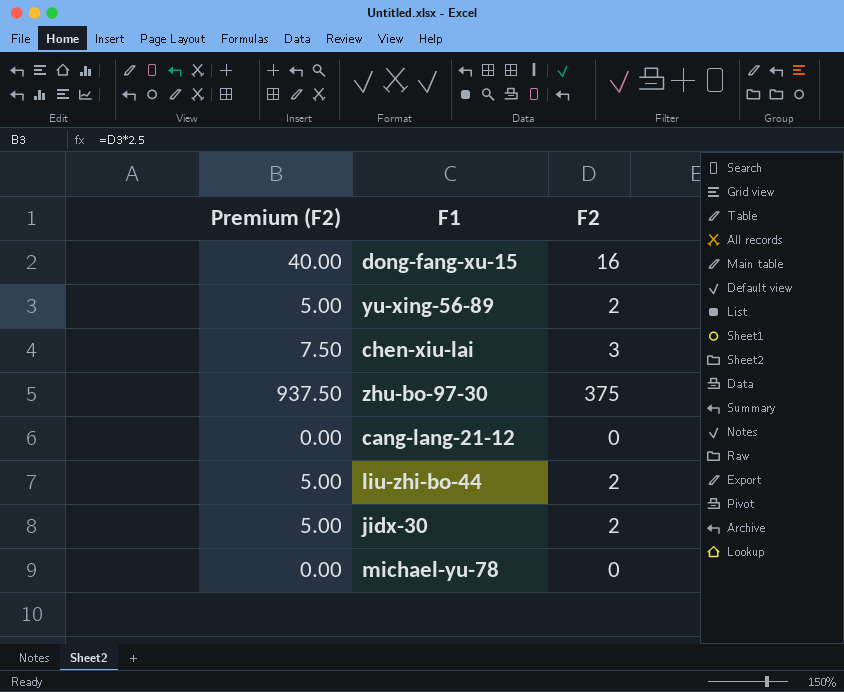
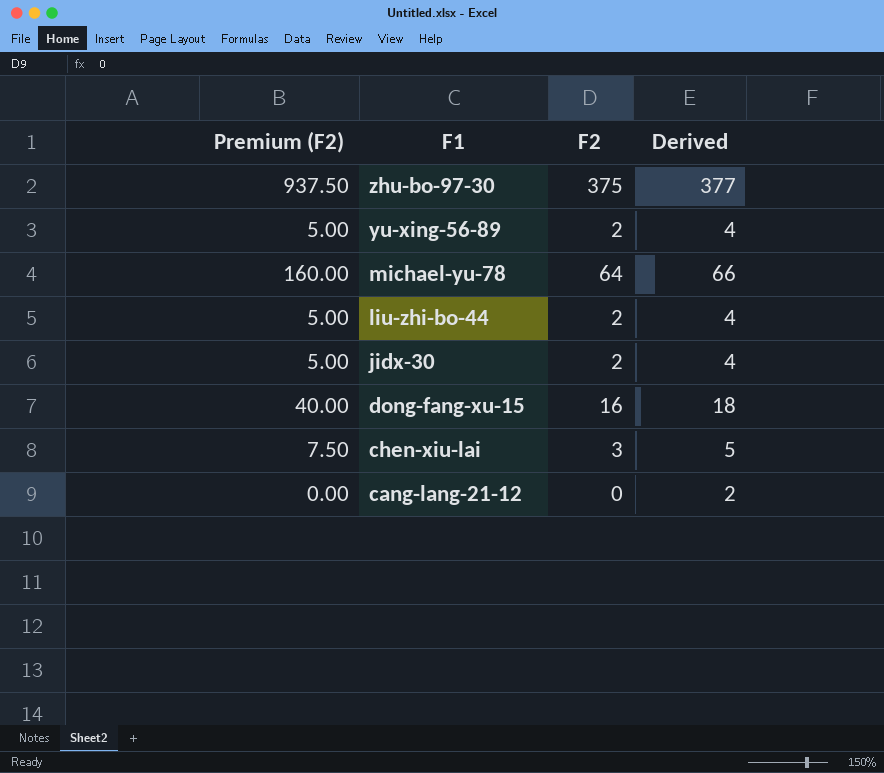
row order: none -> F1 descending
column Derived | formula: none -> [F2] + 2
michael-yu-78 | Premium (F2): 0.00 -> 160.00
michael-yu-78 | F2: 0 -> 64

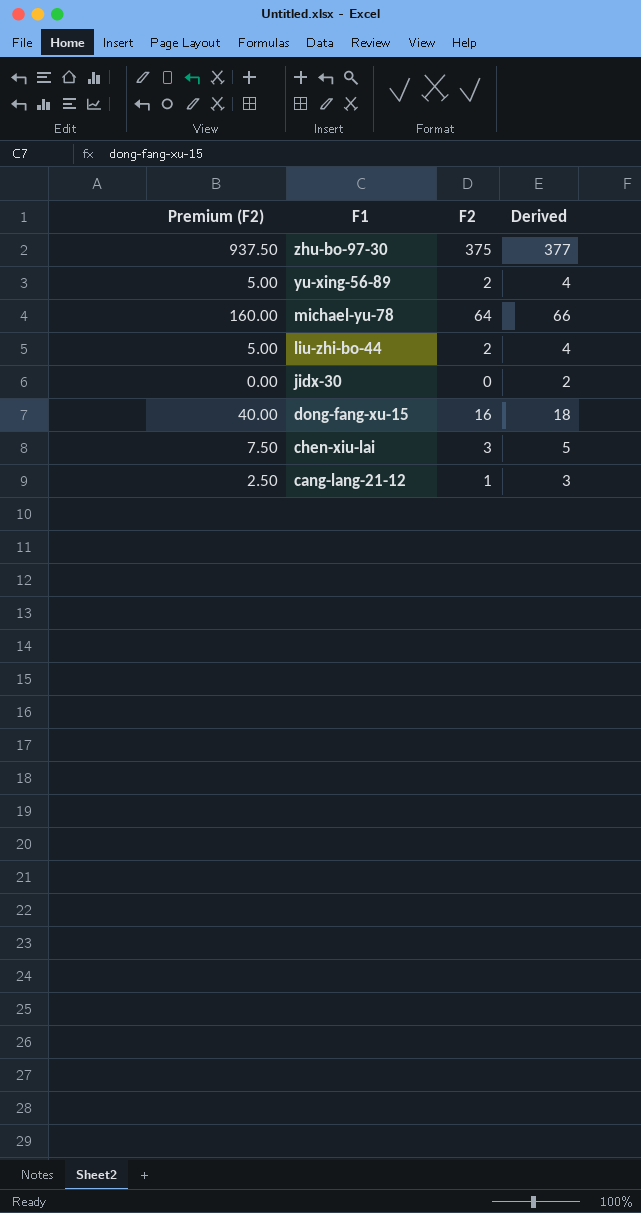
jidx-30 | Premium (F2): 5.00 -> 0.00
jidx-30 | F2: 2 -> 0
jidx-30 | Derived: 4 -> 2
cang-lang-21-12 | Premium (F2): 0.00 -> 2.50
cang-lang-21-12 | F2: 0 -> 1
cang-lang-21-12 | Derived: 2 -> 3

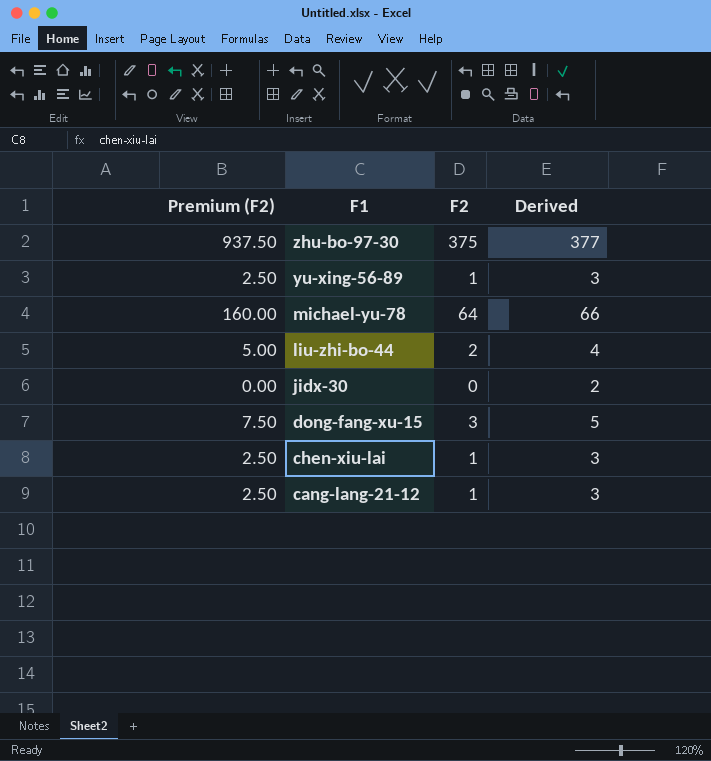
yu-xing-56-89 | Premium (F2): 5.00 -> 2.50
yu-xing-56-89 | F2: 2 -> 1
yu-xing-56-89 | Derived: 4 -> 3
dong-fang-xu-15 | Premium (F2): 40.00 -> 7.50
dong-fang-xu-15 | F2: 16 -> 3
dong-fang-xu-15 | Derived: 18 -> 5
chen-xiu-lai | Premium (F2): 7.50 -> 2.50
chen-xiu-lai | F2: 3 -> 1
chen-xiu-lai | Derived: 5 -> 3

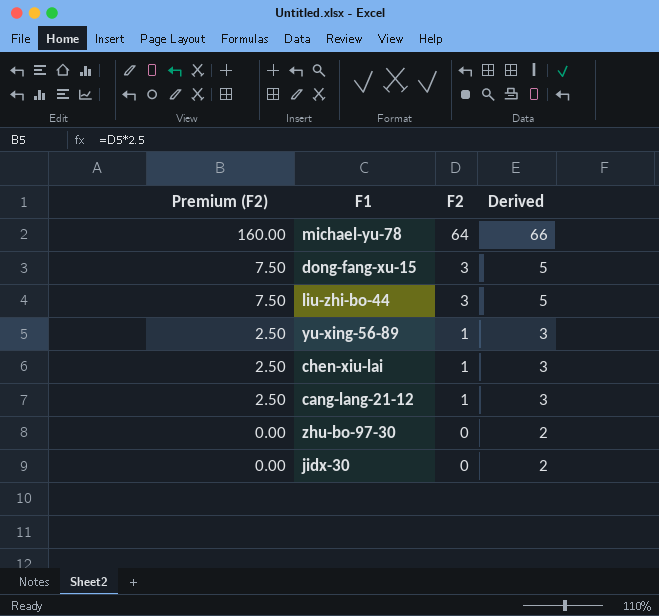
row order: F1 descending -> Premium (F2) descending
liu-zhi-bo-44 | Premium (F2): 5.00 -> 7.50
liu-zhi-bo-44 | F2: 2 -> 3
liu-zhi-bo-44 | Derived: 4 -> 5
zhu-bo-97-30 | Premium (F2): 937.50 -> 0.00
zhu-bo-97-30 | F2: 375 -> 0
zhu-bo-97-30 | Derived: 377 -> 2

